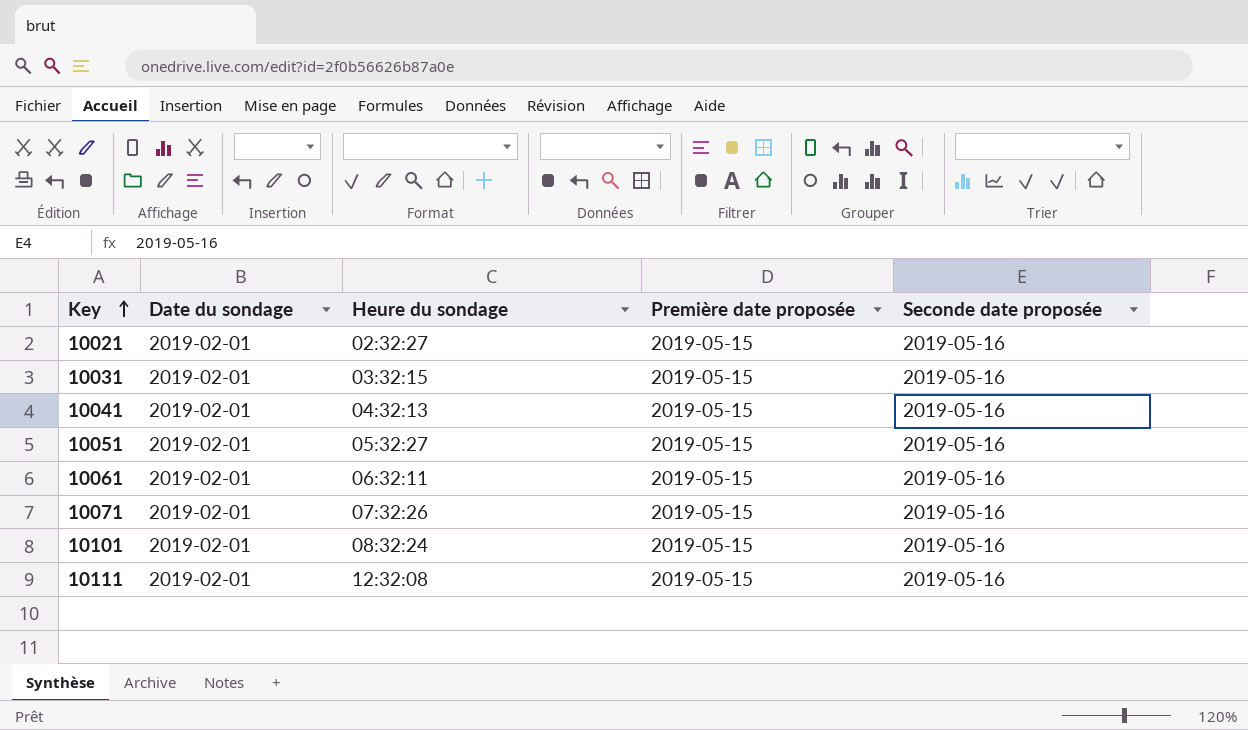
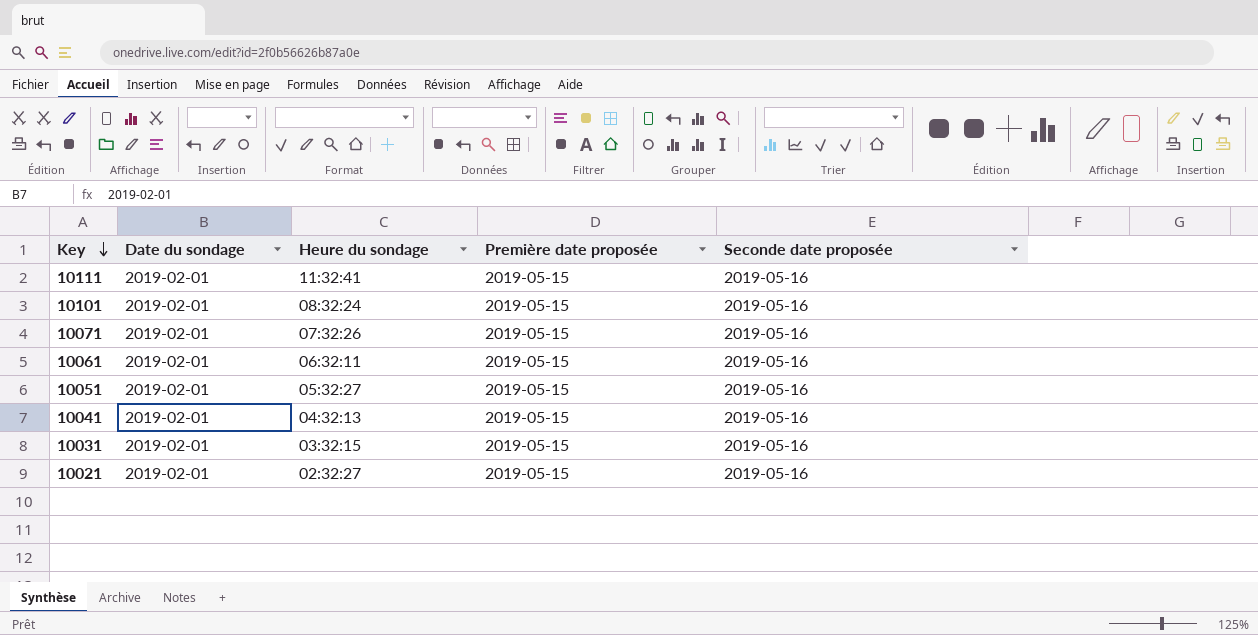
row order: Key ascending -> Key descending
10111 | Heure du sondage: 12:32:08 -> 11:32:41

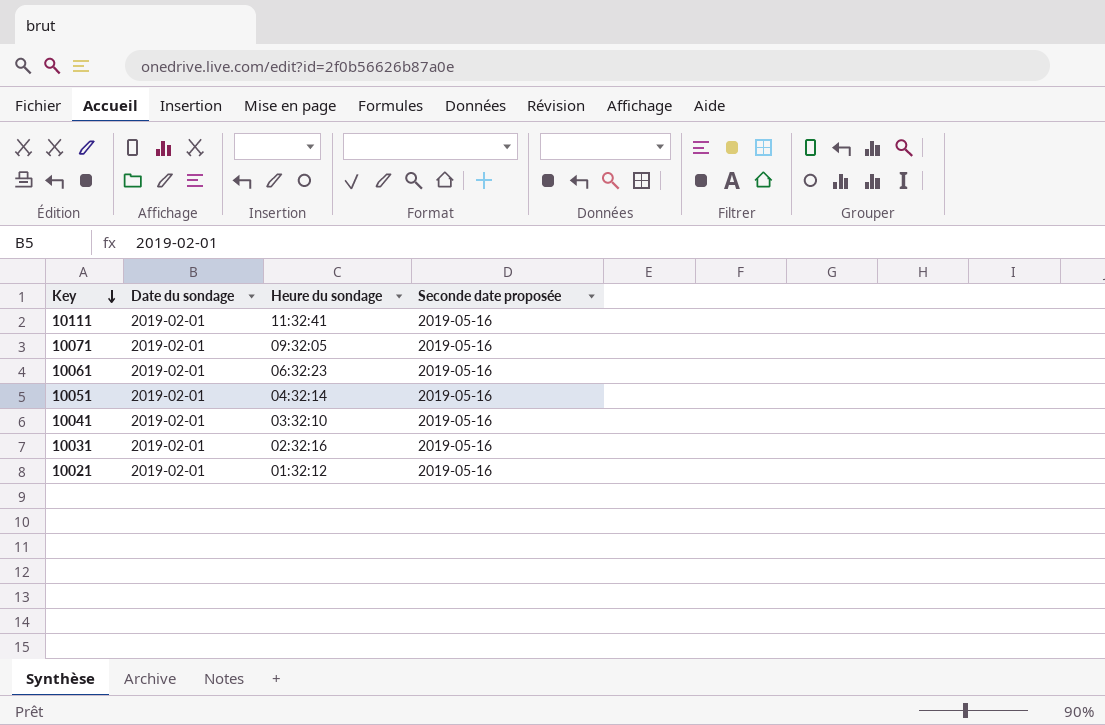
column Première date proposée | position: 4 -> none
row 10101: 2019-02-01 | 08:32:24 | 2019-05-15 | 2019-05-16 -> none
10071 | Heure du sondage: 07:32:26 -> 09:32:05
10061 | Heure du sondage: 06:32:11 -> 06:32:23
10051 | Heure du sondage: 05:32:27 -> 04:32:14
10041 | Heure du sondage: 04:32:13 -> 03:32:10
10031 | Heure du sondage: 03:32:15 -> 02:32:16
10021 | Heure du sondage: 02:32:27 -> 01:32:12

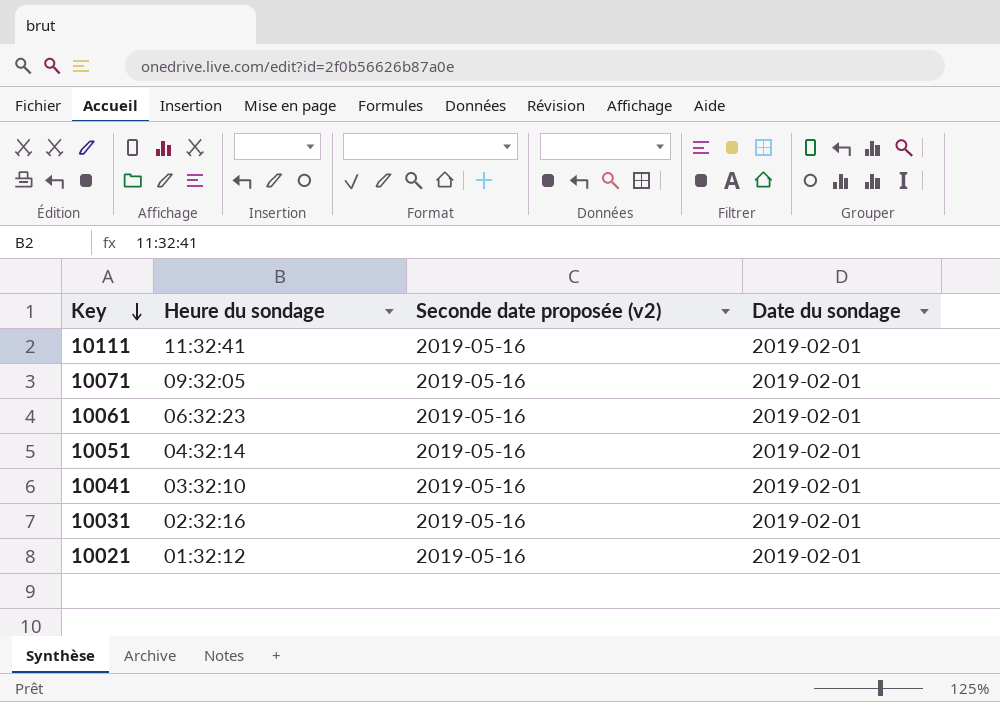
column name: Seconde date proposée -> Seconde date proposée (v2)
column Date du sondage | position: 2 -> 4

